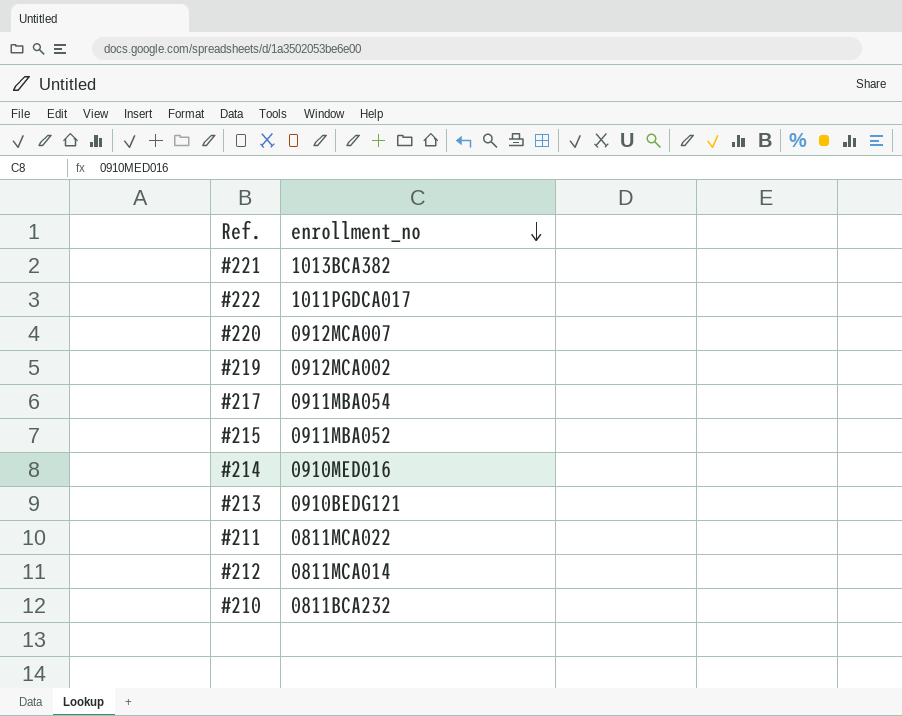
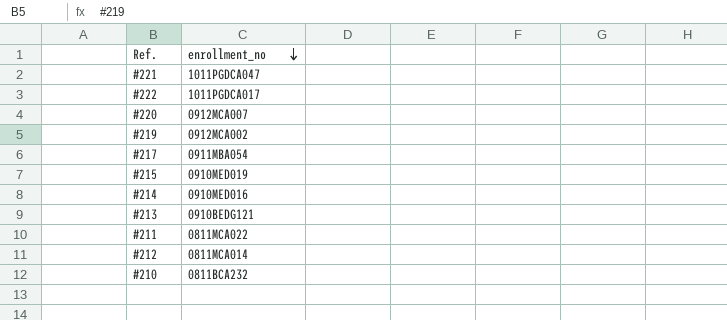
#221 | enrollment_no: 1013BCA382 -> 1011PGDCA047
#215 | enrollment_no: 0911MBA052 -> 0910MED019

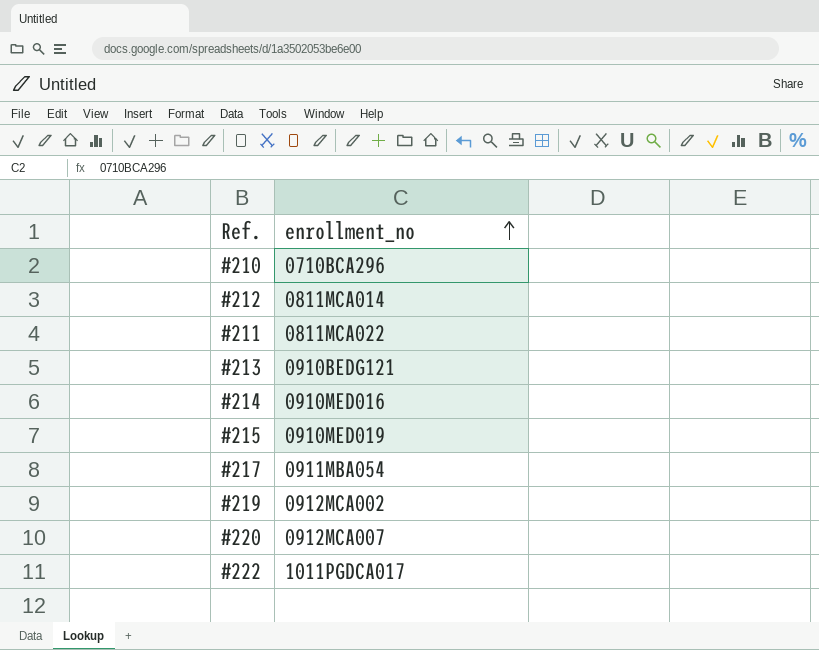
row order: enrollment_no descending -> enrollment_no ascending
row #221: 1011PGDCA047 -> none
#210 | enrollment_no: 0811BCA232 -> 0710BCA296

